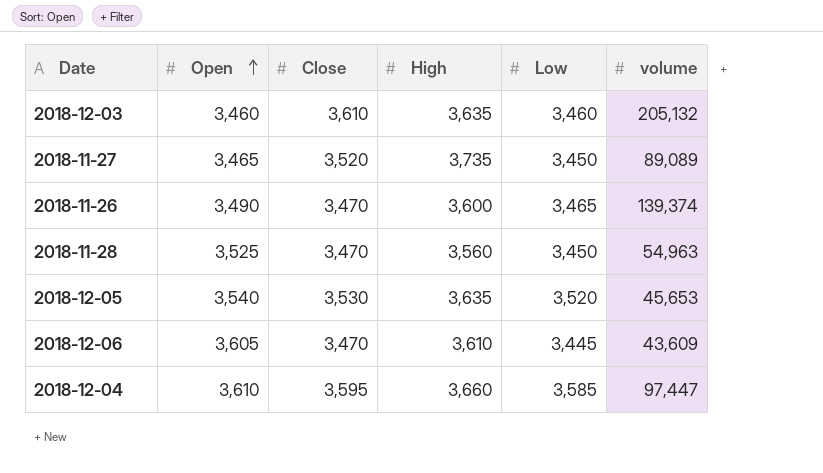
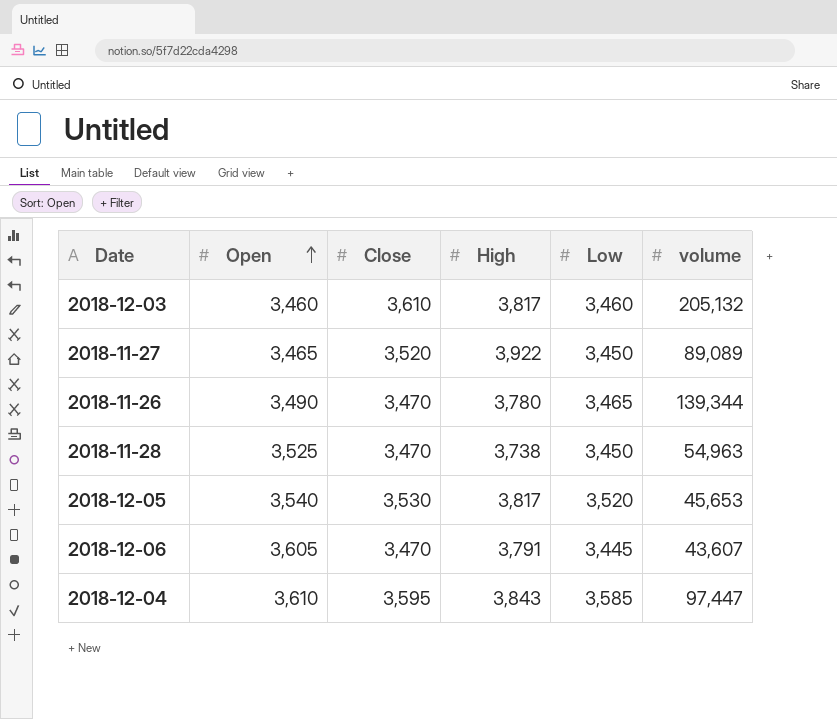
2018-12-03 | High: 3,635 -> 3,817
2018-11-27 | High: 3,735 -> 3,922
2018-11-26 | High: 3,600 -> 3,780
2018-11-26 | volume: 139,374 -> 139,344
2018-11-28 | High: 3,560 -> 3,738
2018-12-05 | High: 3,635 -> 3,817
2018-12-06 | High: 3,610 -> 3,791
2018-12-06 | volume: 43,609 -> 43,607
2018-12-04 | High: 3,660 -> 3,843

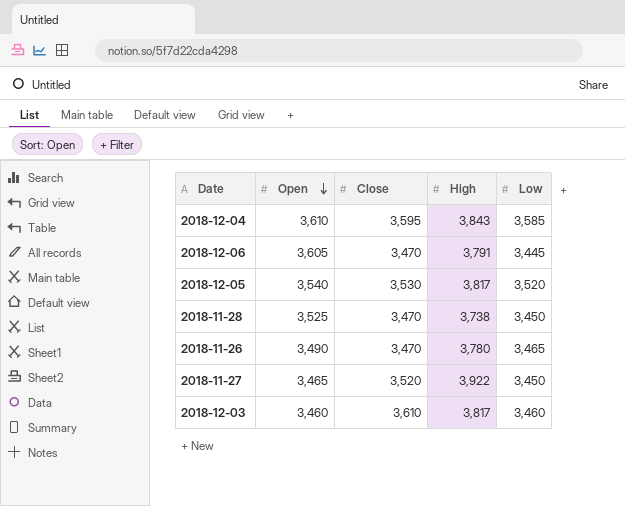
row order: Open ascending -> Open descending
column volume | position: 6 -> none

